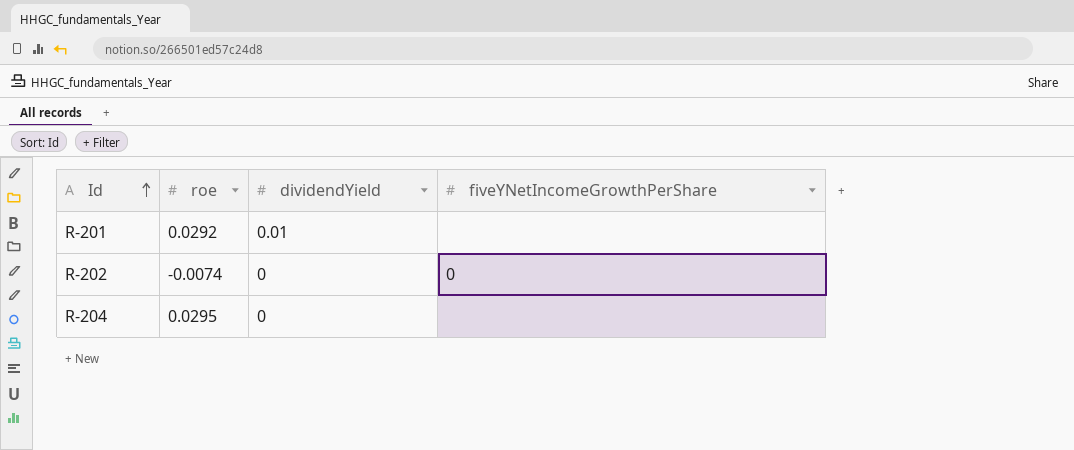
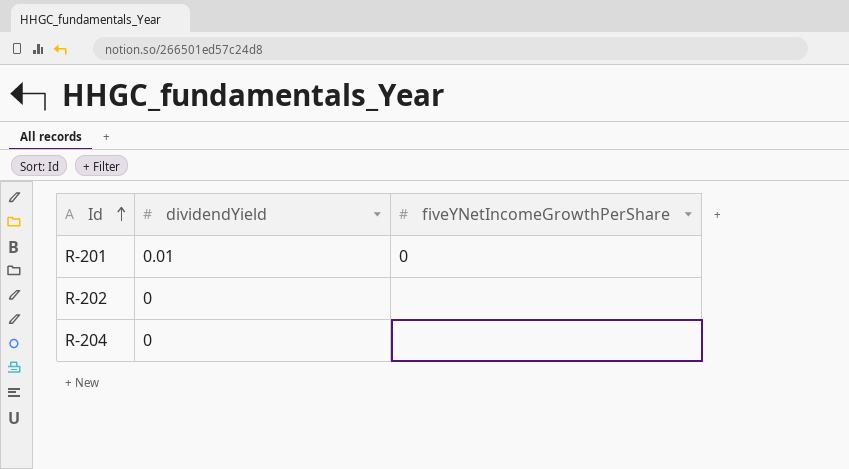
column roe | position: 2 -> none
R-201 | fiveYNetIncomeGrowthPerShare: none -> 0
R-202 | fiveYNetIncomeGrowthPerShare: 0 -> none

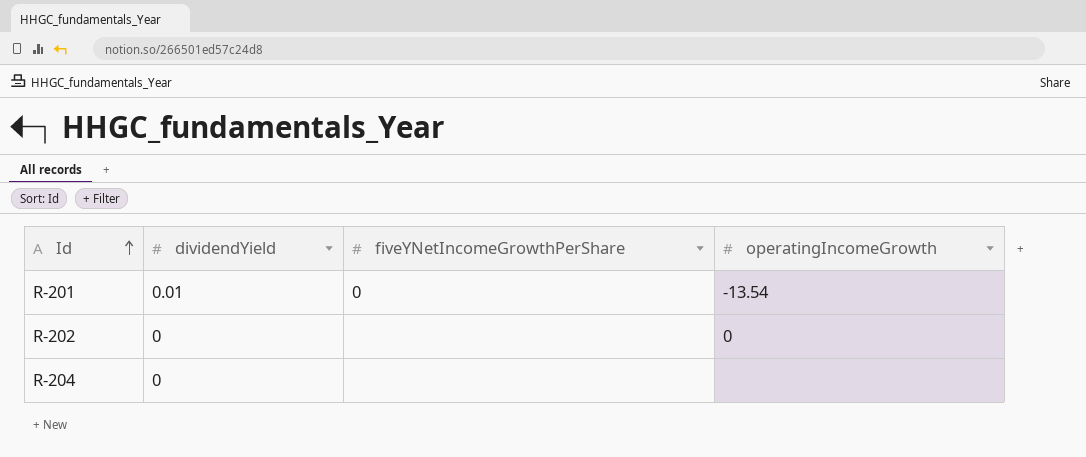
column operatingIncomeGrowth | position: none -> 4

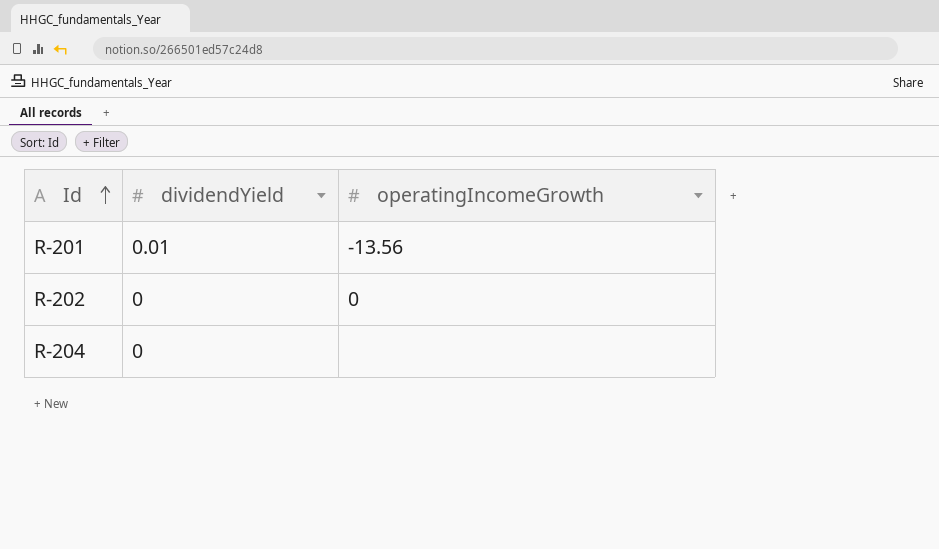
column fiveYNetIncomeGrowthPerShare | position: 3 -> none
R-201 | operatingIncomeGrowth: -13.54 -> -13.56

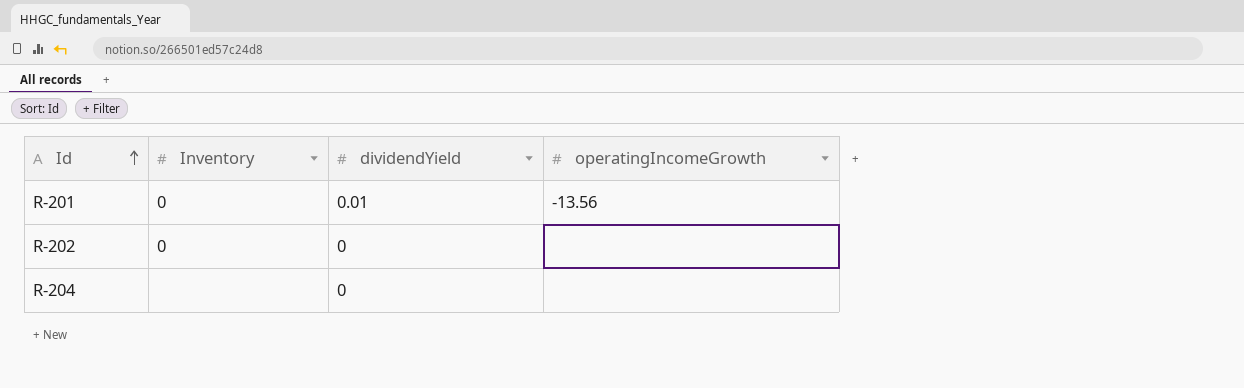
column Inventory | position: none -> 2
R-202 | operatingIncomeGrowth: 0 -> none

